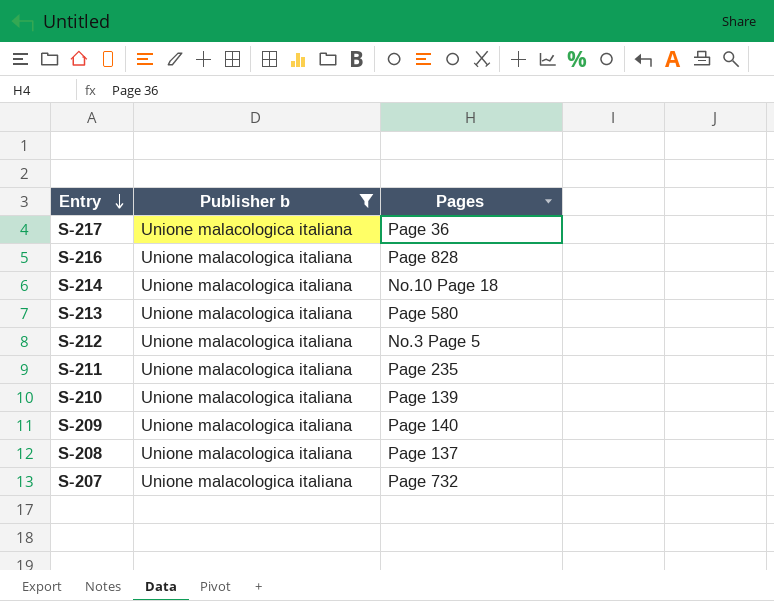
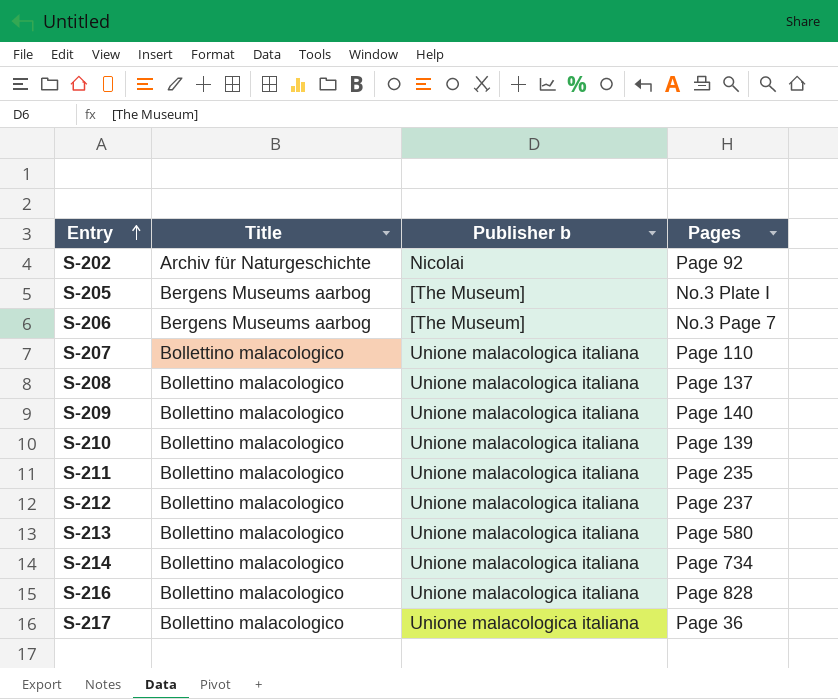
filter: Publisher b = Unione malacologica italiana -> none
row order: Entry descending -> Entry ascending
column Title | position: none -> 2
S-207 | Pages: Page 732 -> Page 110
S-212 | Pages: No.3 Page 5 -> Page 237
S-214 | Pages: No.10 Page 18 -> Page 734

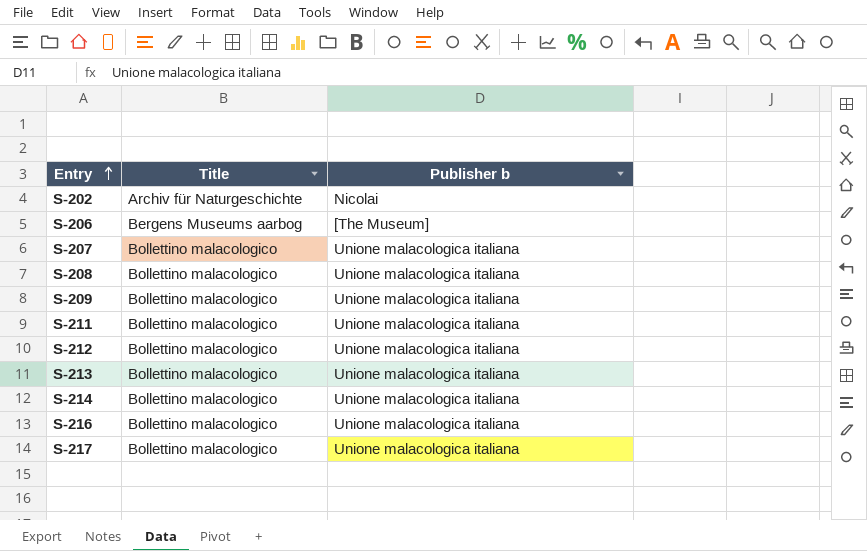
column Pages | position: 4 -> none
row S-205: Bergens Museums aarbog | [The Museum] | No.3 Plate I -> none
row S-210: Bollettino malacologico | Unione malacologica italiana | Page 139 -> none

